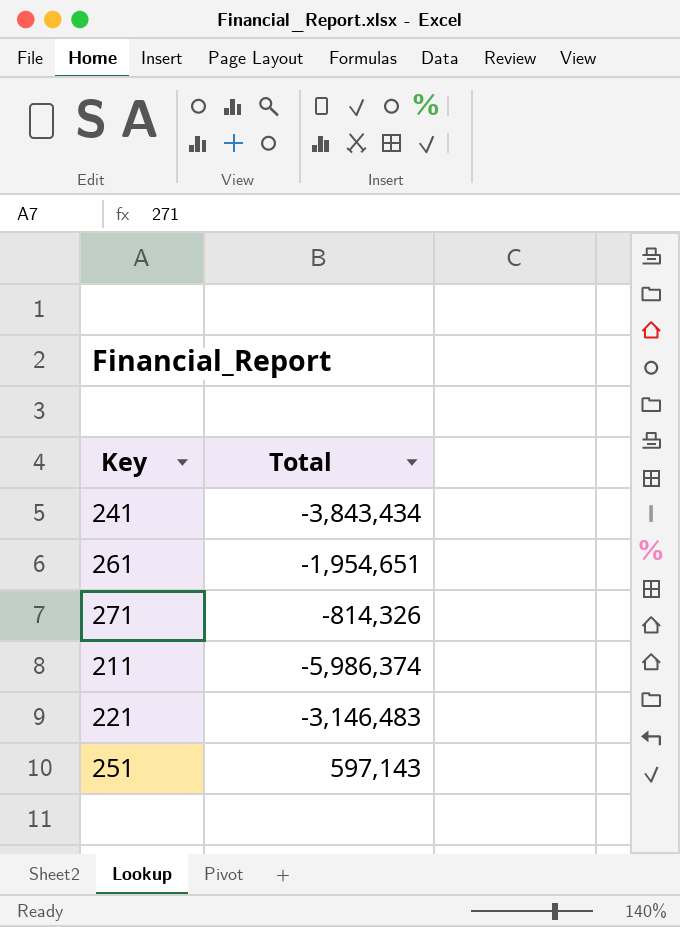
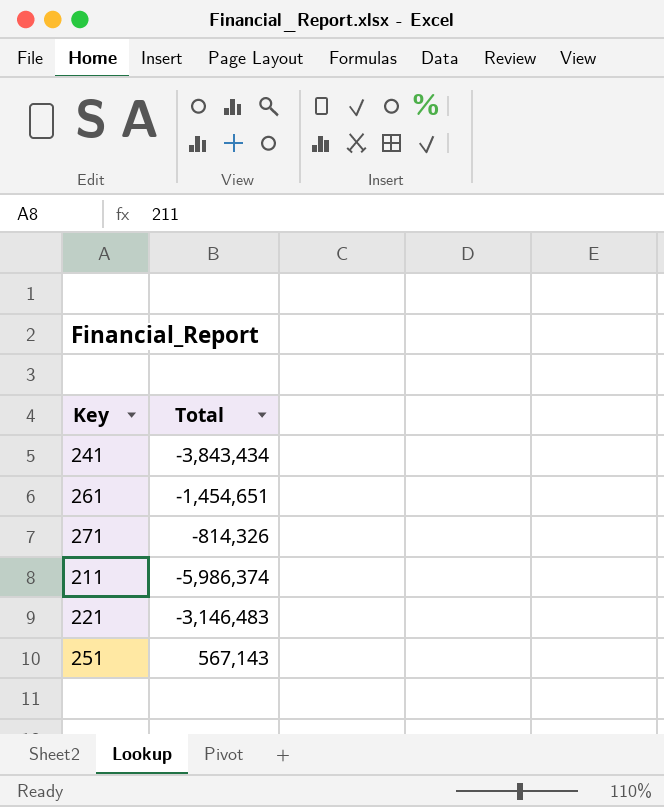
261 | Total: -1,954,651 -> -1,454,651
251 | Total: 597,143 -> 567,143

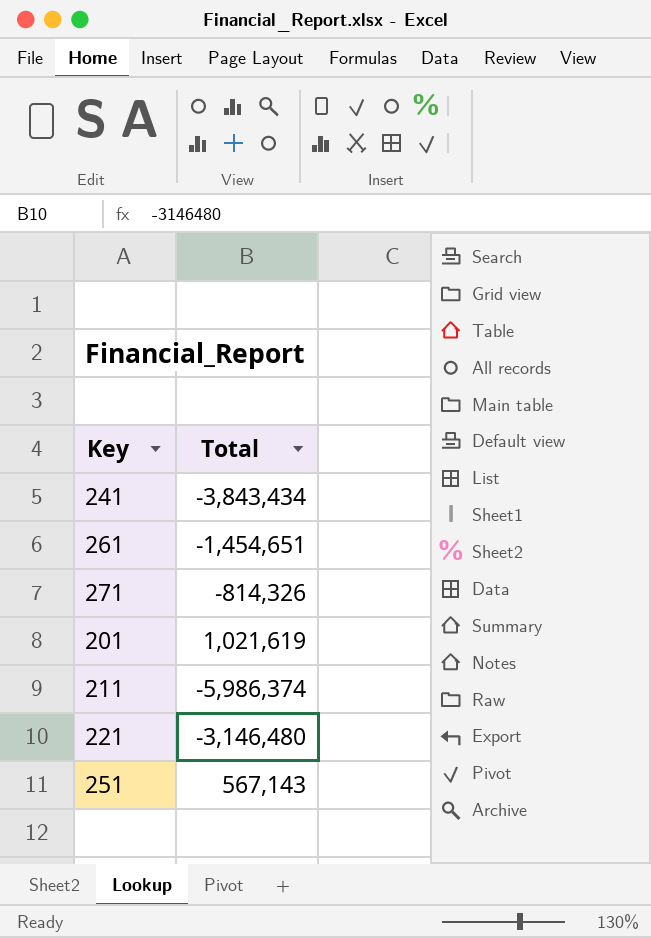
row 201: none -> 1,021,619
221 | Total: -3,146,483 -> -3,146,480

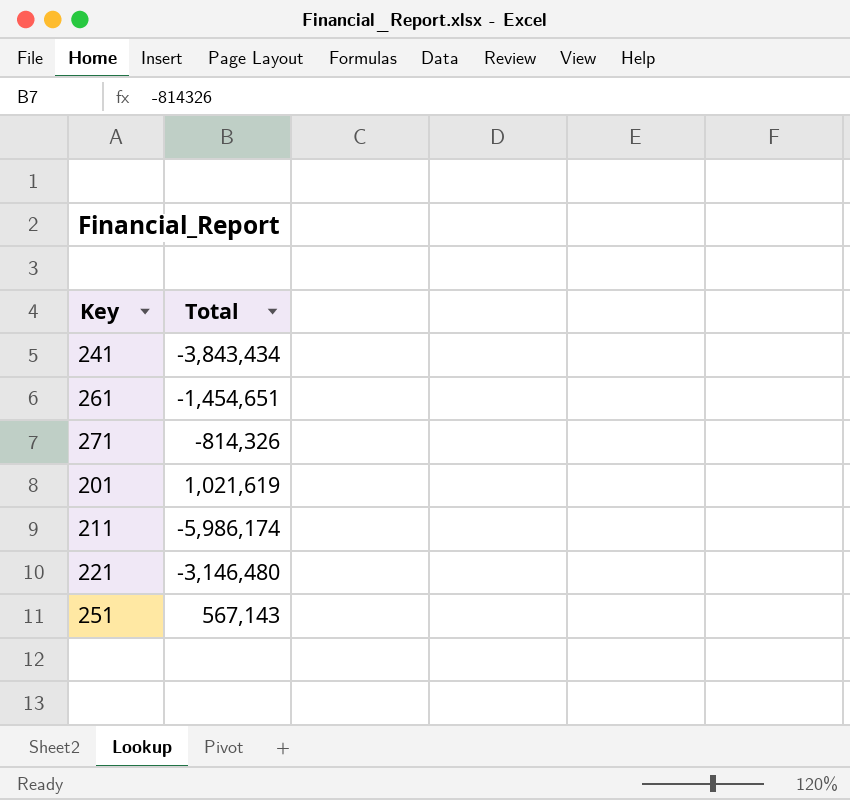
211 | Total: -5,986,374 -> -5,986,174

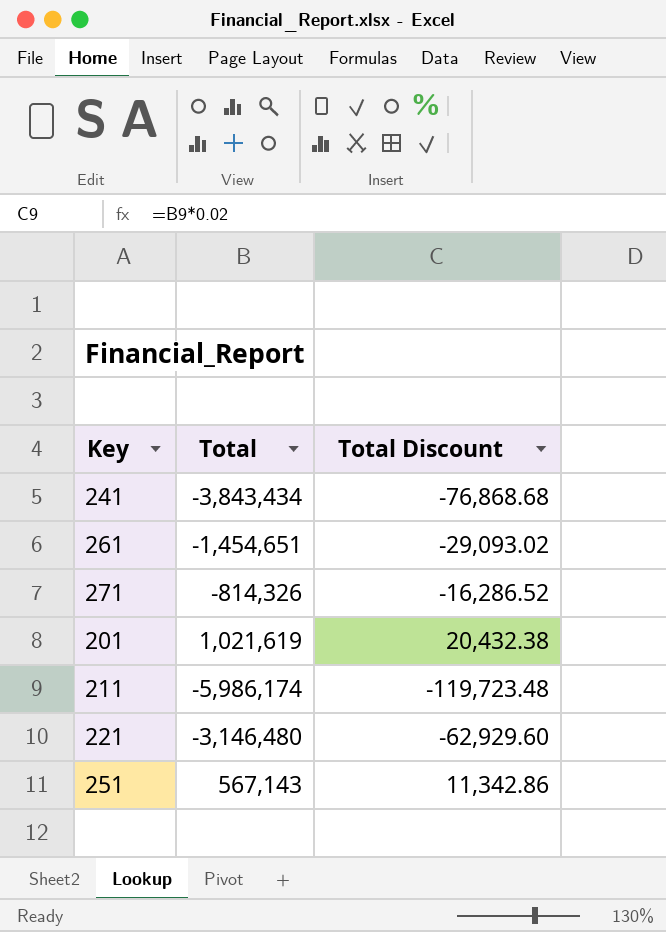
column Total Discount | formula: none -> [Total] * 0.02

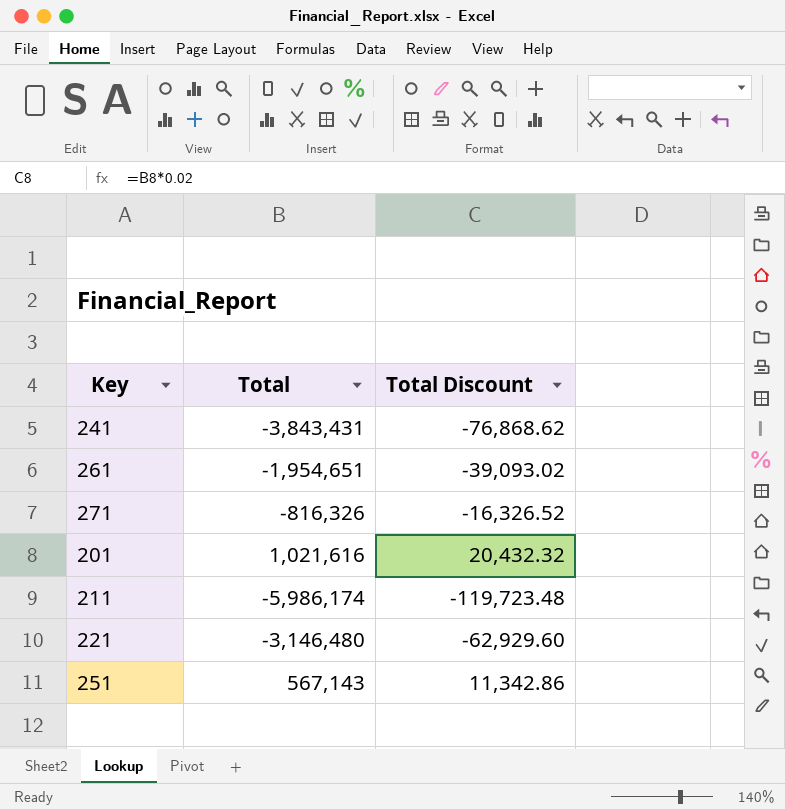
241 | Total: -3,843,434 -> -3,843,431
241 | Total Discount: -76,868.68 -> -76,868.62
261 | Total: -1,454,651 -> -1,954,651
261 | Total Discount: -29,093.02 -> -39,093.02
271 | Total: -814,326 -> -816,326
271 | Total Discount: -16,286.52 -> -16,326.52
201 | Total: 1,021,619 -> 1,021,616
201 | Total Discount: 20,432.38 -> 20,432.32

